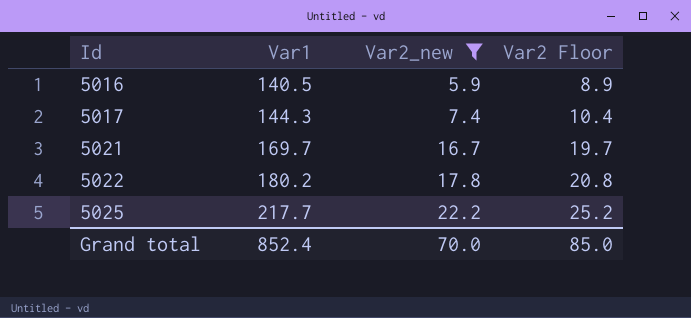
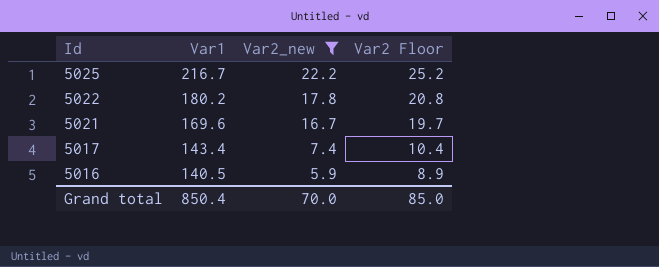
row order: Id ascending -> Id descending
5025 | Var1: 217.7 -> 216.7
5021 | Var1: 169.7 -> 169.6
5017 | Var1: 144.3 -> 143.4
Grand total | Var1: 852.4 -> 850.4

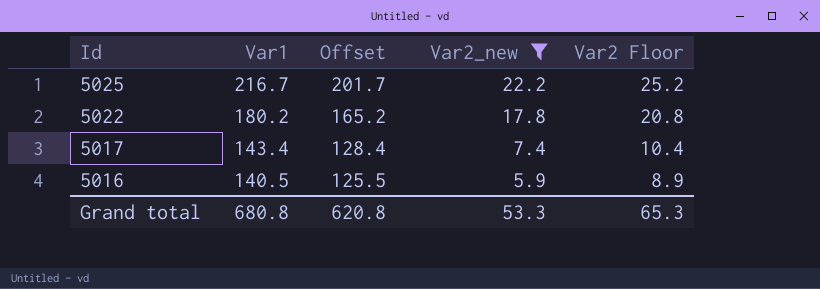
column Offset | formula: none -> [Var1] - 15
row 5021: 169.6 | 16.7 | 19.7 -> none
Grand total | Var1: 850.4 -> 680.8
Grand total | Var2_new: 70.0 -> 53.3
Grand total | Var2 Floor: 85.0 -> 65.3

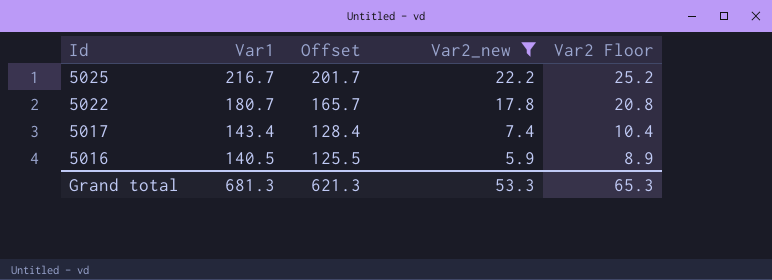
5022 | Var1: 180.2 -> 180.7
5022 | Offset: 165.2 -> 165.7
Grand total | Var1: 680.8 -> 681.3
Grand total | Offset: 620.8 -> 621.3

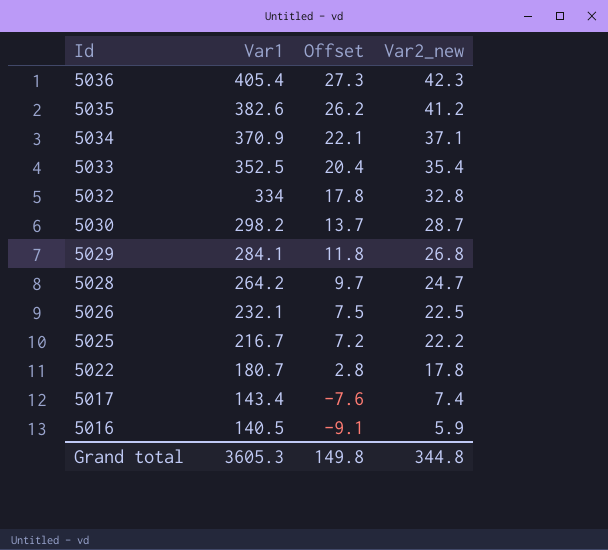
filter: Var2_new <= 22.2 -> none
column Var2 Floor | formula: [Var2_new] + 3 -> none
column Offset | formula: [Var1] - 15 -> [Var2_new] - 15
Grand total | Var1: 681.3 -> 3605.3
Grand total | Offset: 621.3 -> 149.8
Grand total | Var2_new: 53.3 -> 344.8

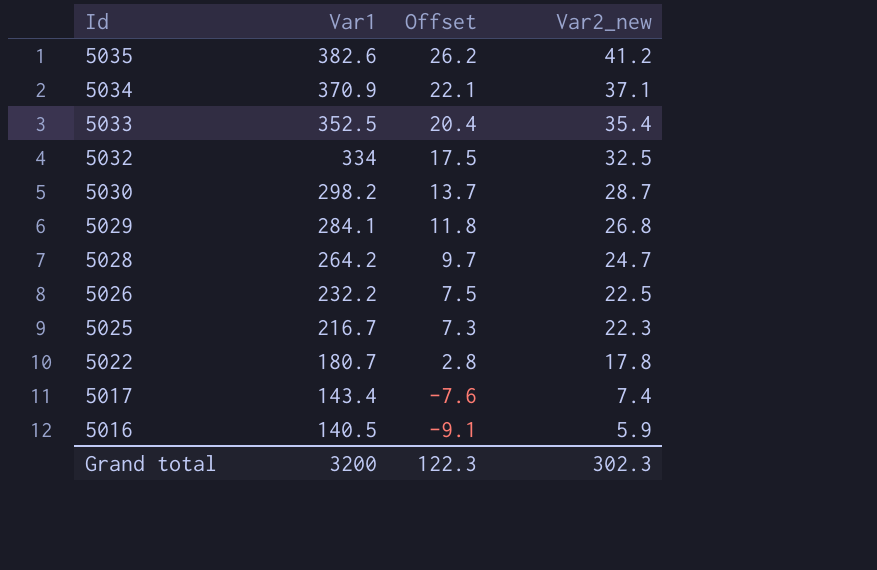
row 5036: 405.4 | 27.3 | 42.3 -> none
5032 | Offset: 17.8 -> 17.5
5032 | Var2_new: 32.8 -> 32.5
5026 | Var1: 232.1 -> 232.2
5025 | Offset: 7.2 -> 7.3
5025 | Var2_new: 22.2 -> 22.3
Grand total | Var1: 3605.3 -> 3200
Grand total | Offset: 149.8 -> 122.3
Grand total | Var2_new: 344.8 -> 302.3

